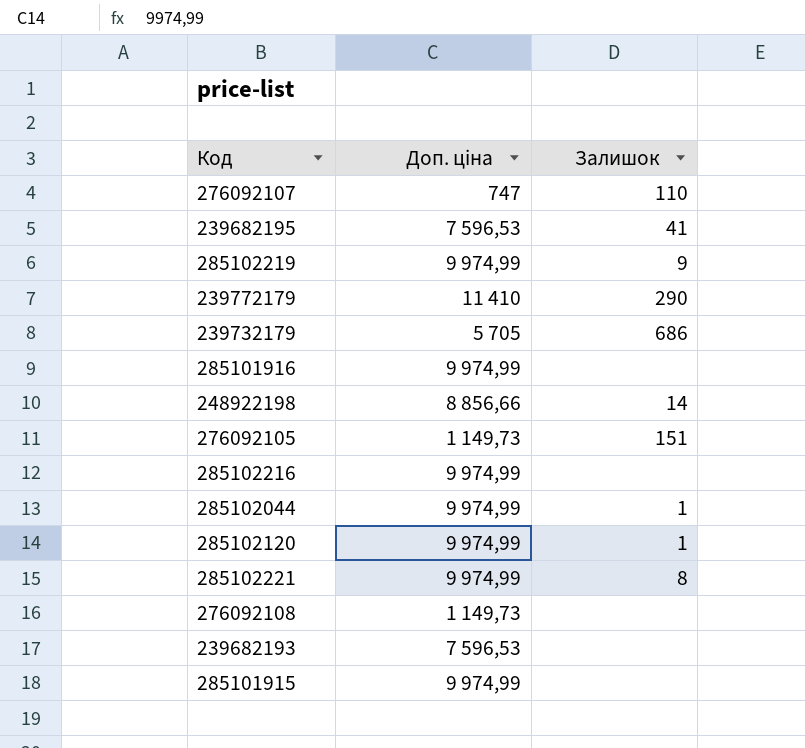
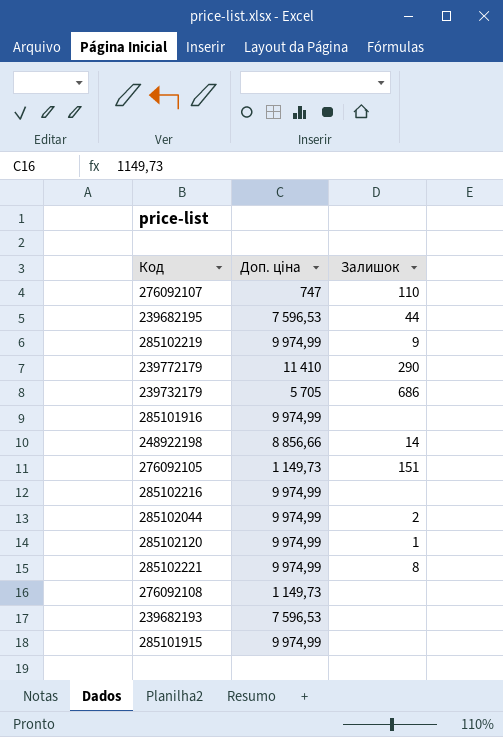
239682195 | Залишок: 41 -> 44
285102044 | Залишок: 1 -> 2

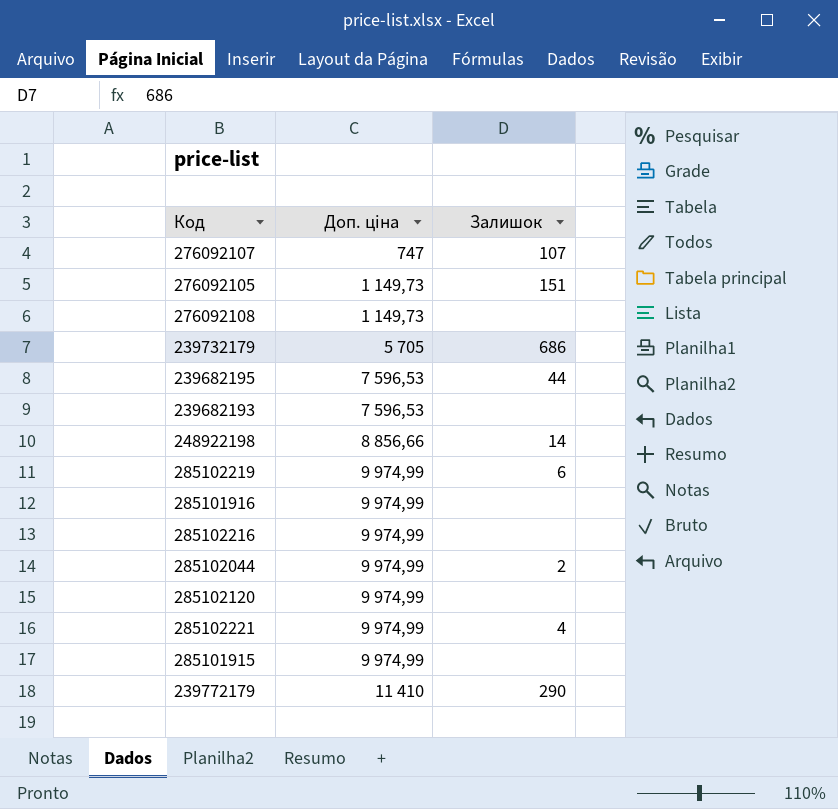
row order: none -> Доп. ціна ascending
276092107 | Залишок: 110 -> 107
285102219 | Залишок: 9 -> 6
285102120 | Залишок: 1 -> none
285102221 | Залишок: 8 -> 4

